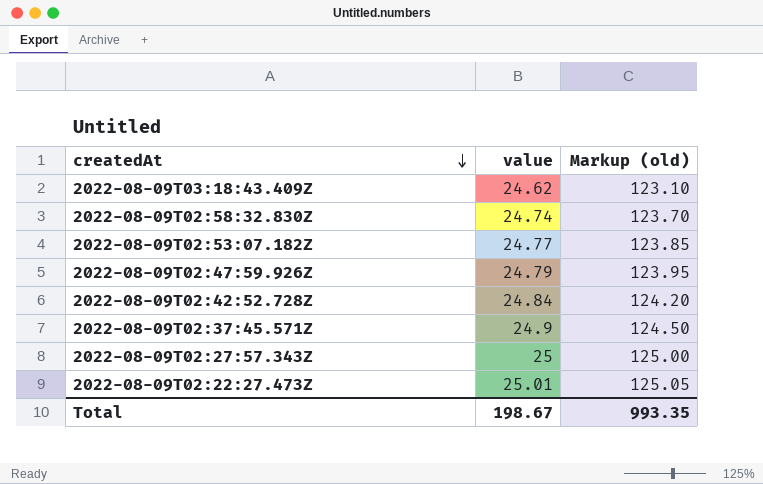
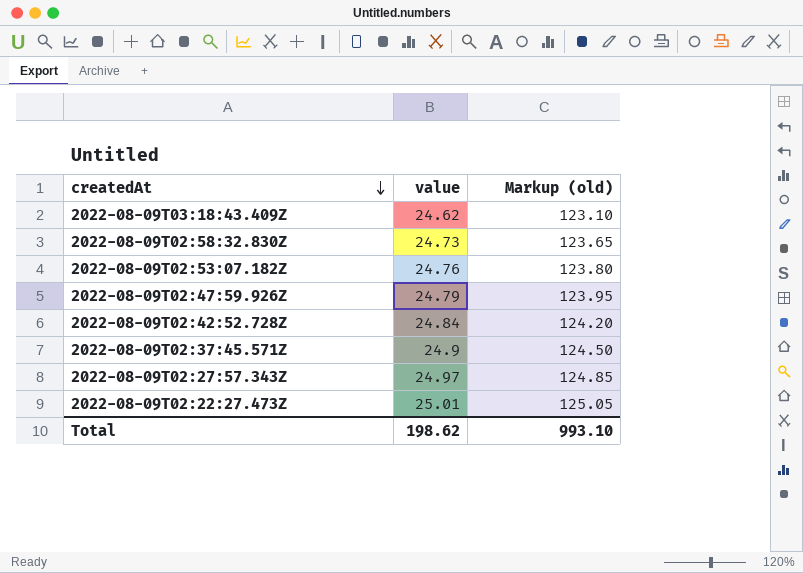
2022-08-09T02:58:32.830Z | value: 24.74 -> 24.73
2022-08-09T02:58:32.830Z | Markup (old): 123.70 -> 123.65
2022-08-09T02:53:07.182Z | value: 24.77 -> 24.76
2022-08-09T02:53:07.182Z | Markup (old): 123.85 -> 123.80
2022-08-09T02:27:57.343Z | value: 25 -> 24.97
2022-08-09T02:27:57.343Z | Markup (old): 125.00 -> 124.85
Total | value: 198.67 -> 198.62
Total | Markup (old): 993.35 -> 993.10

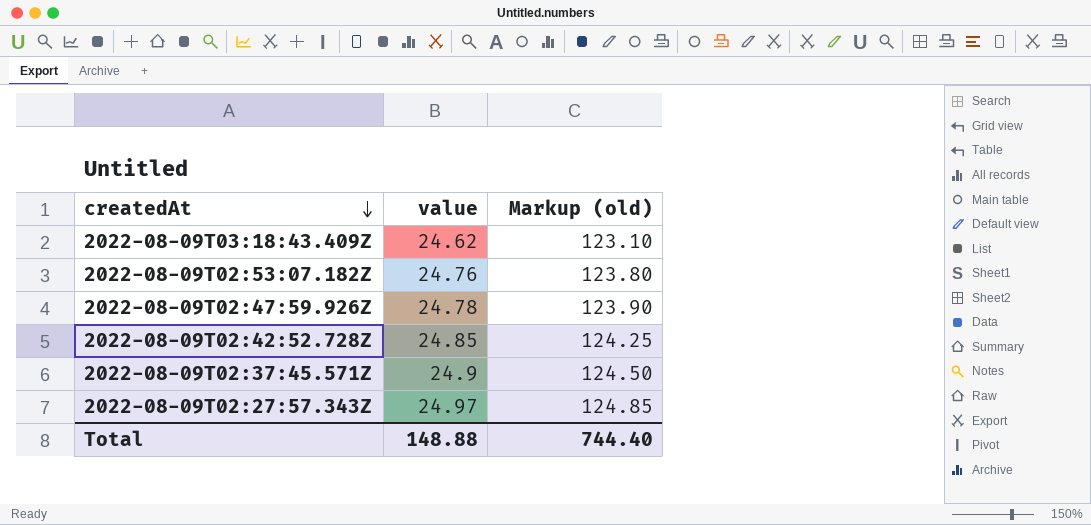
row 2022-08-09T02:58:32.830Z: 24.73 | 123.65 -> none
row 2022-08-09T02:22:27.473Z: 25.01 | 125.05 -> none
2022-08-09T02:47:59.926Z | value: 24.79 -> 24.78
2022-08-09T02:47:59.926Z | Markup (old): 123.95 -> 123.90
2022-08-09T02:42:52.728Z | value: 24.84 -> 24.85
2022-08-09T02:42:52.728Z | Markup (old): 124.20 -> 124.25
Total | value: 198.62 -> 148.88
Total | Markup (old): 993.10 -> 744.40

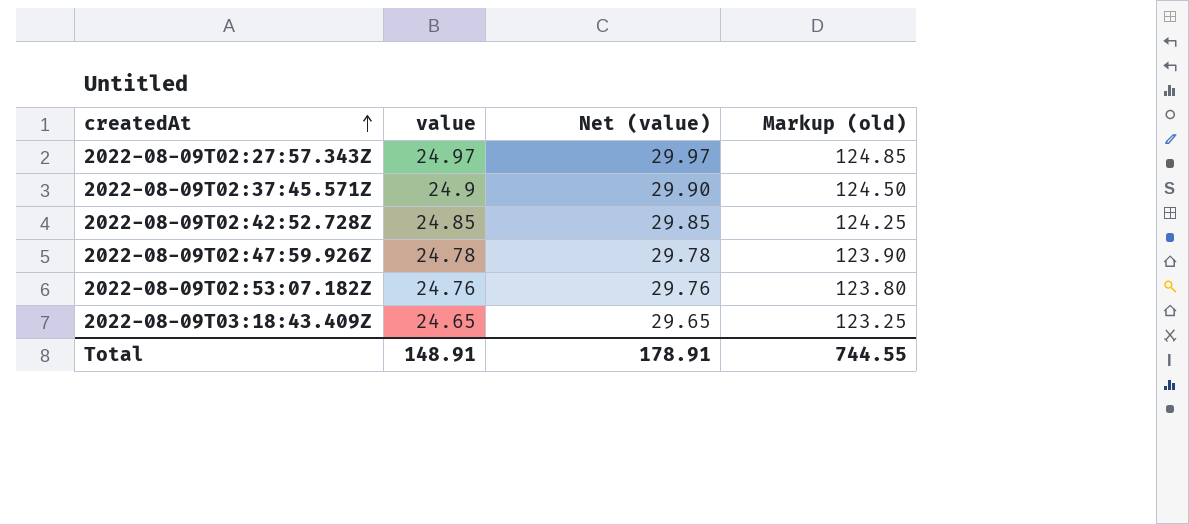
row order: createdAt descending -> createdAt ascending
column Net (value) | formula: none -> [value] + 5
2022-08-09T03:18:43.409Z | value: 24.62 -> 24.65
2022-08-09T03:18:43.409Z | Markup (old): 123.10 -> 123.25
Total | value: 148.88 -> 148.91
Total | Markup (old): 744.40 -> 744.55

